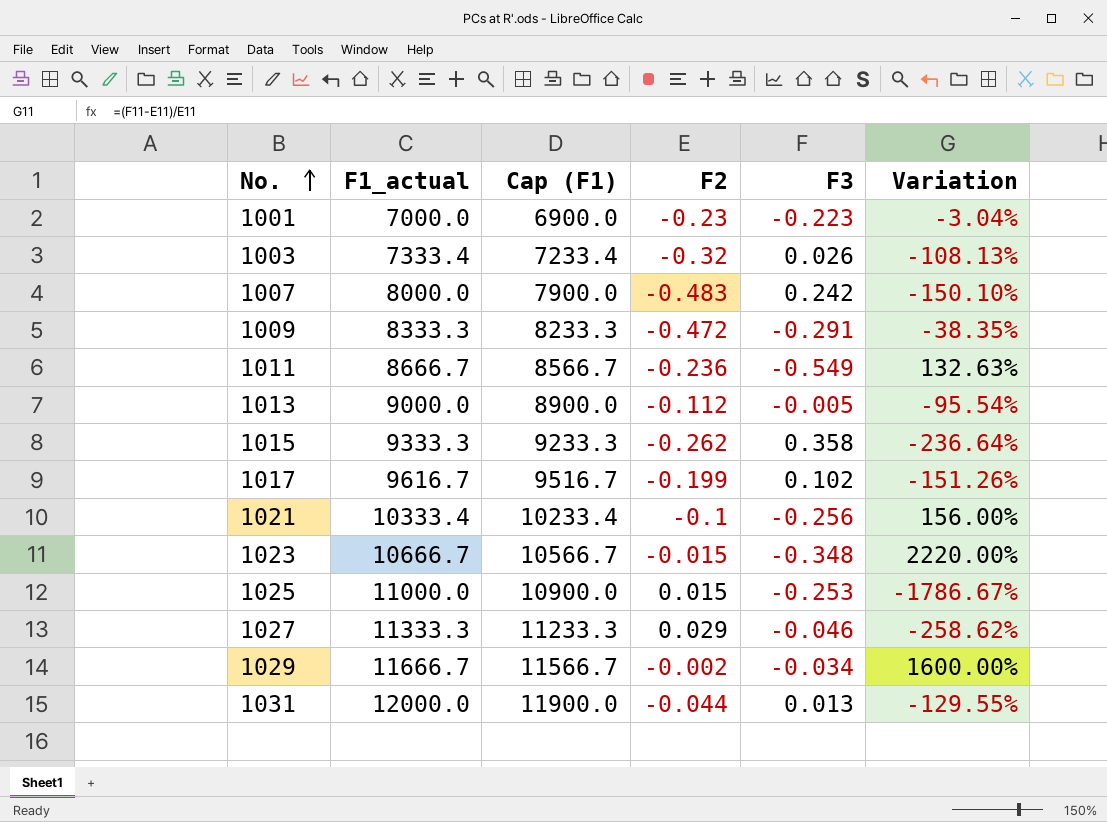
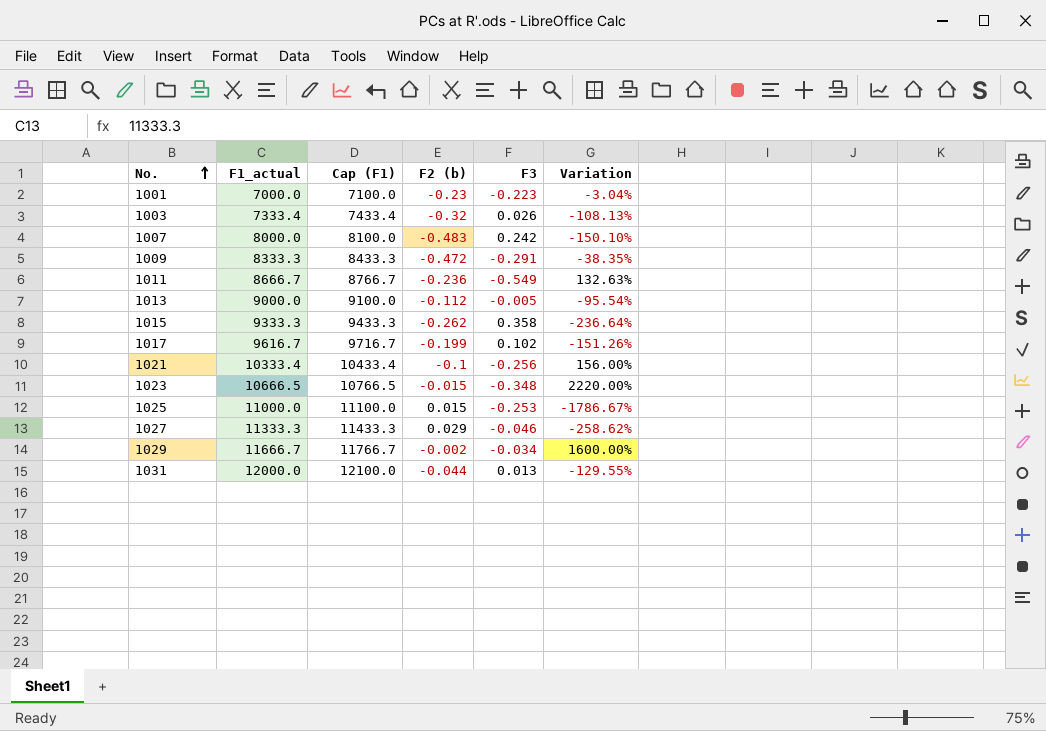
column Cap (F1) | formula: [F1_actual] - 100 -> [F1_actual] + 100
column name: F2 -> F2 (b)
1023 | F1_actual: 10666.7 -> 10666.5

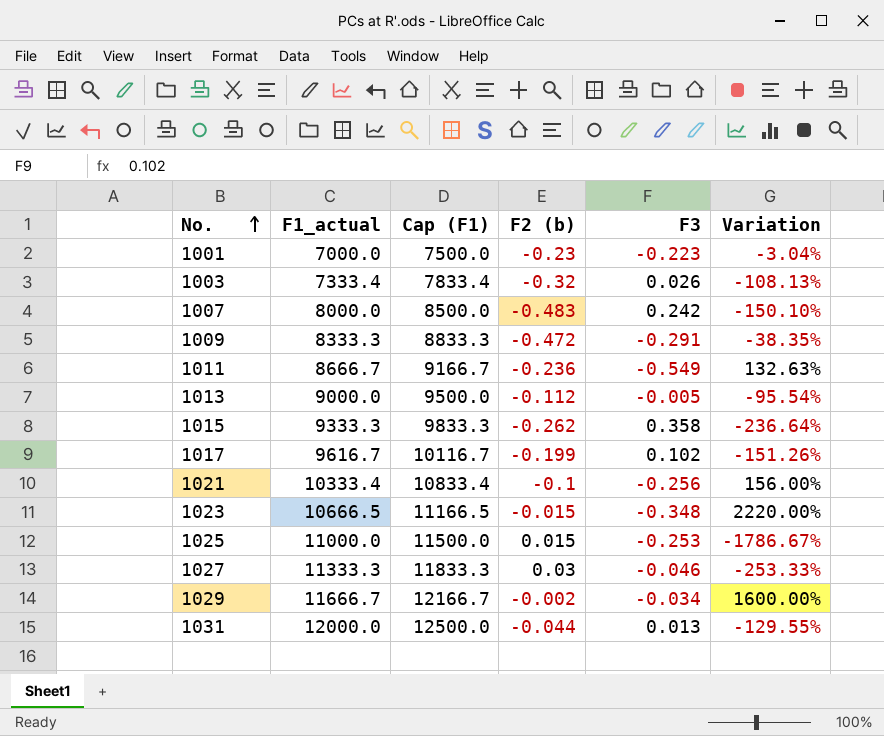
column Cap (F1) | formula: [F1_actual] + 100 -> [F1_actual] + 500
1027 | F2 (b): 0.029 -> 0.03
1027 | Variation: -258.62% -> -253.33%

